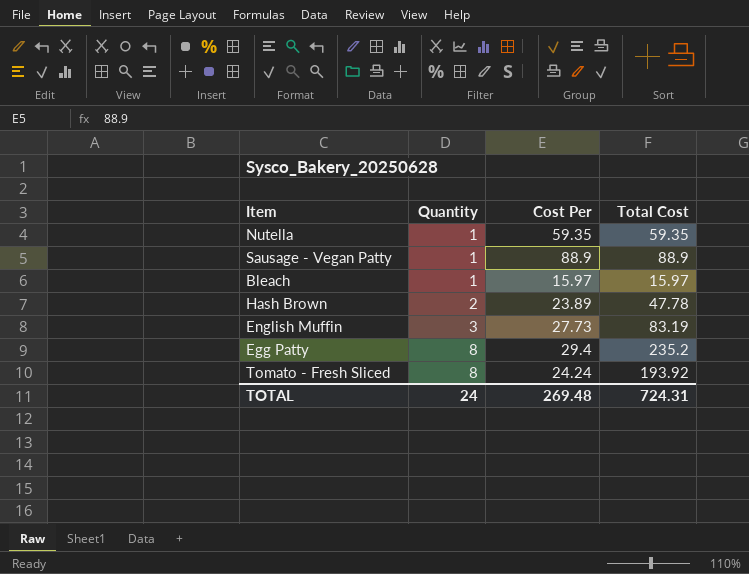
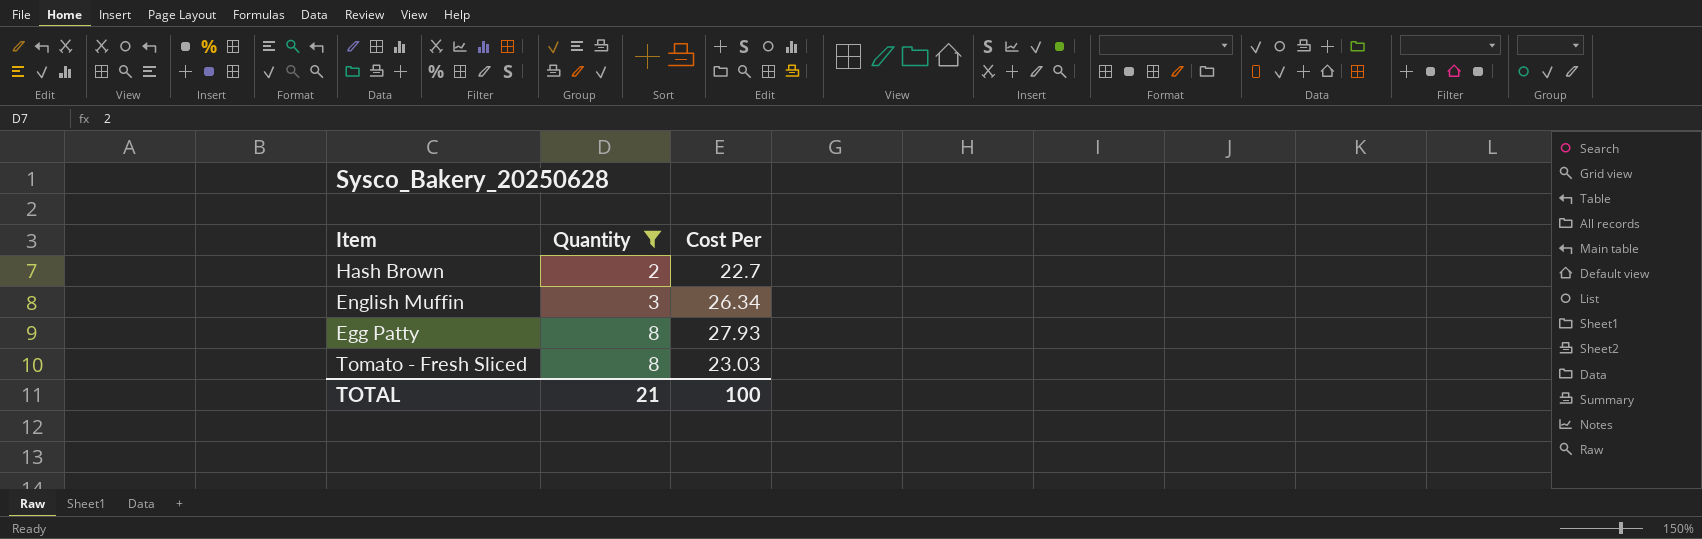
filter: none -> Quantity != 1
column Total Cost | formula: [Quantity] * [Cost Per] -> none
Hash Brown | Cost Per: 23.89 -> 22.7
English Muffin | Cost Per: 27.73 -> 26.34
Egg Patty | Cost Per: 29.4 -> 27.93
Tomato - Fresh Sliced | Cost Per: 24.24 -> 23.03
TOTAL | Quantity: 24 -> 21
TOTAL | Cost Per: 269.48 -> 100

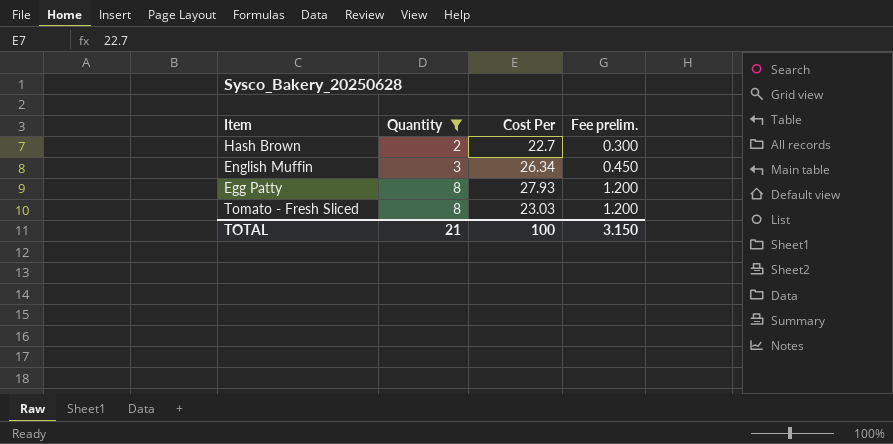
column Fee prelim. | formula: none -> [Quantity] * 0.15

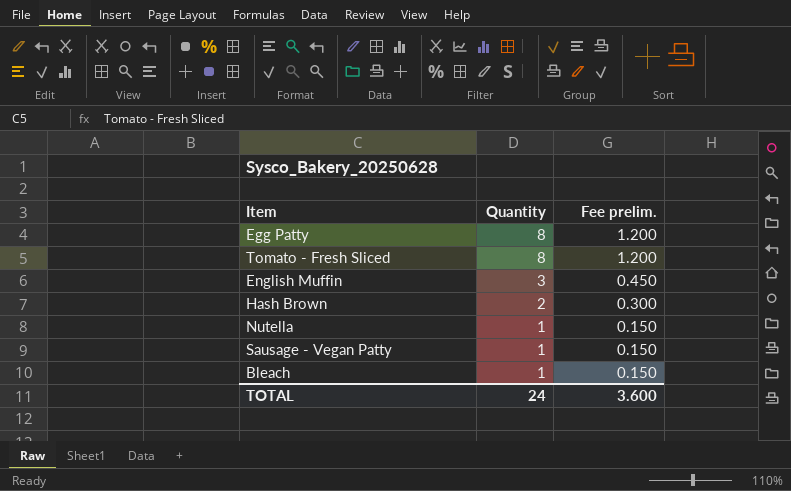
filter: Quantity != 1 -> none
row order: Quantity ascending -> Quantity descending
column Cost Per | position: 3 -> none
TOTAL | Quantity: 21 -> 24
TOTAL | Fee prelim.: 3.150 -> 3.600

